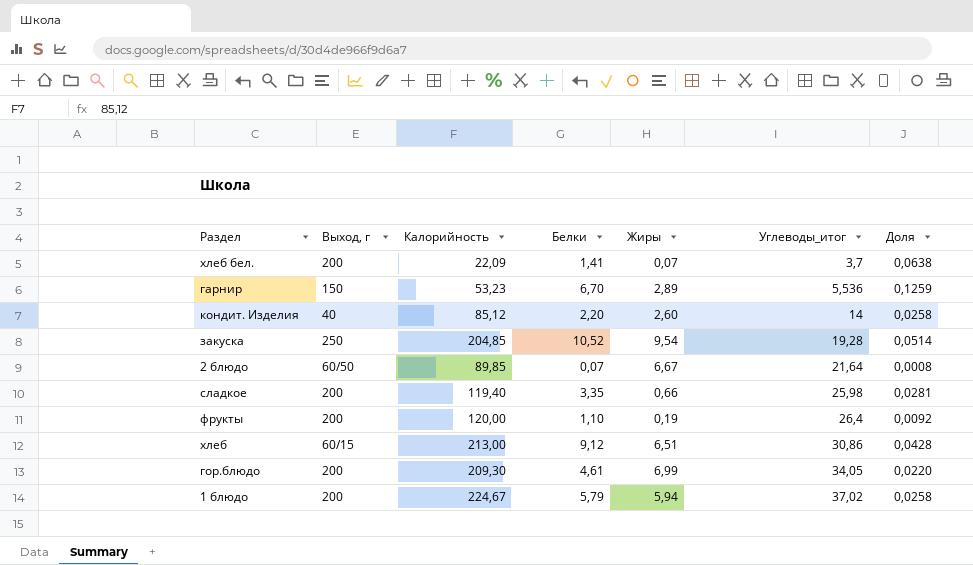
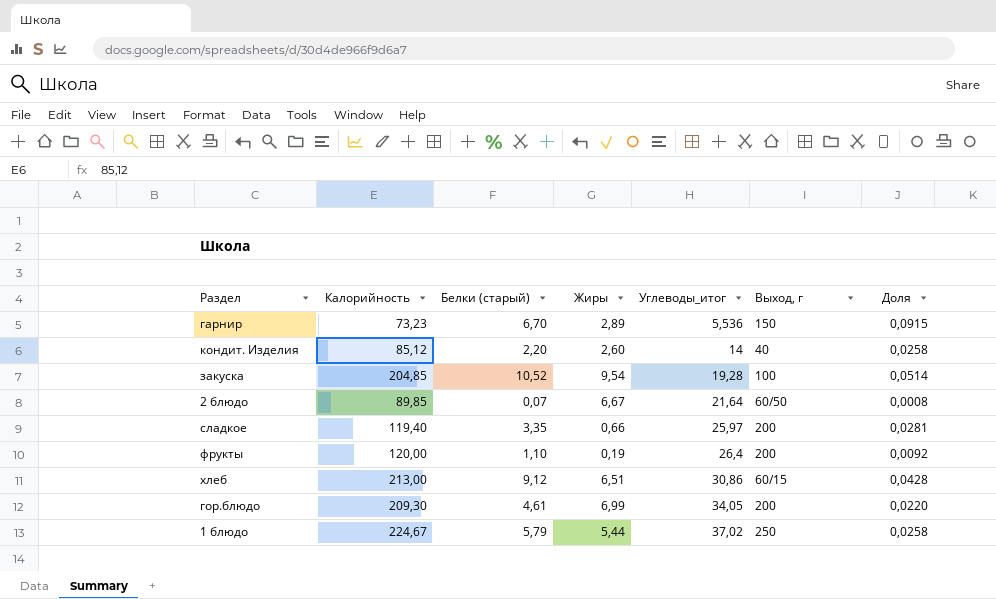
column name: Белки -> Белки (старый)
column Выход, г | position: 2 -> 6
row хлеб бел.: 200 | 22,09 | 1,41 | 0,07 | 3,7 | 0,0638 -> none
гарнир | Калорийность: 53,23 -> 73,23
гарнир | Доля: 0,1259 -> 0,0915
закуска | Выход, г: 250 -> 100
сладкое | Углеводы_итог: 25,98 -> 25,97
1 блюдо | Жиры: 5,94 -> 5,44
1 блюдо | Выход, г: 200 -> 250

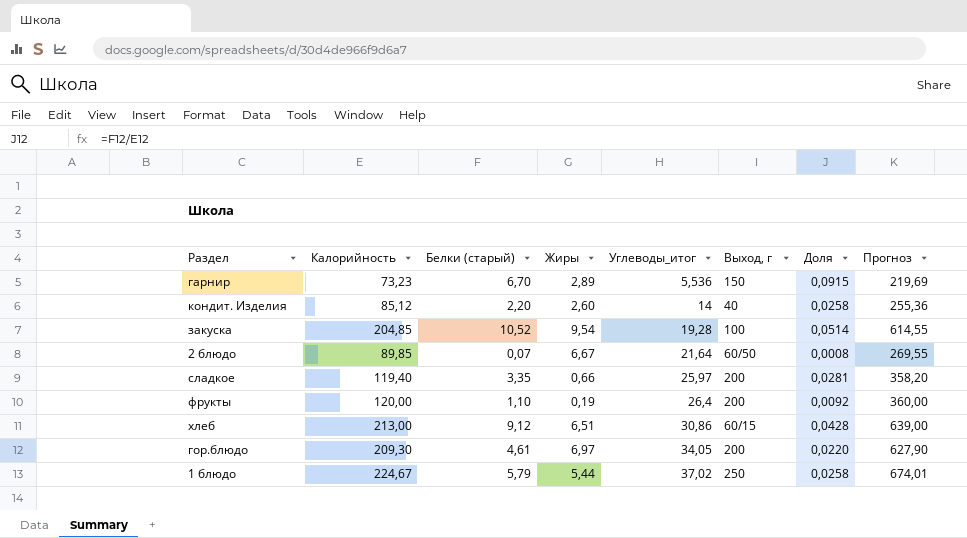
column Прогноз | formula: none -> [Калорийность] * 3
гор.блюдо | Жиры: 6,99 -> 6,97

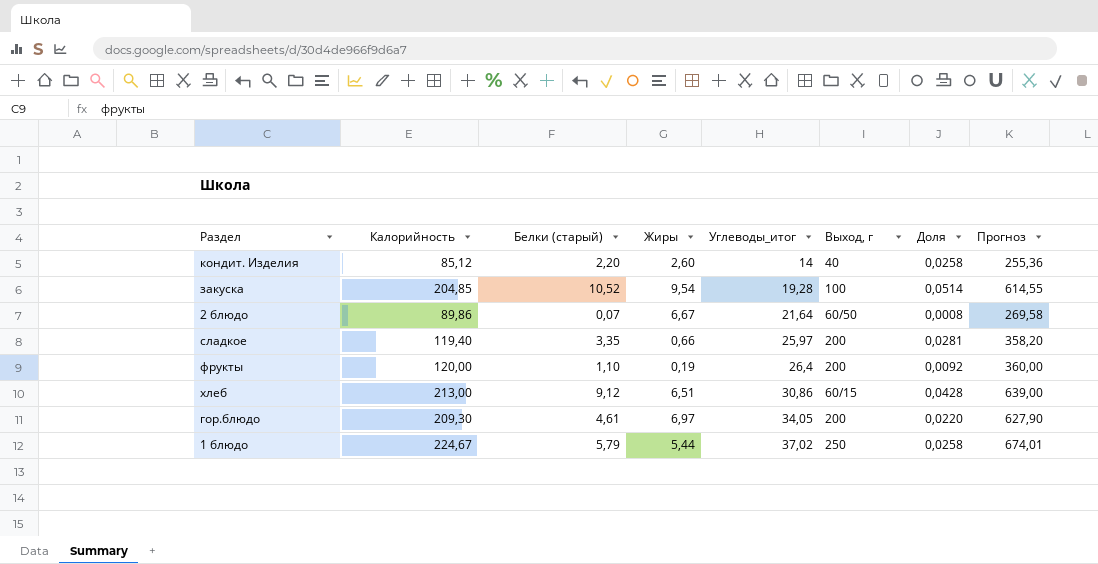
row гарнир: 73,23 | 6,70 | 2,89 | 5,536 | 150 | 0,0915 | 219,69 -> none
2 блюдо | Калорийность: 89,85 -> 89,86
2 блюдо | Прогноз: 269,55 -> 269,58

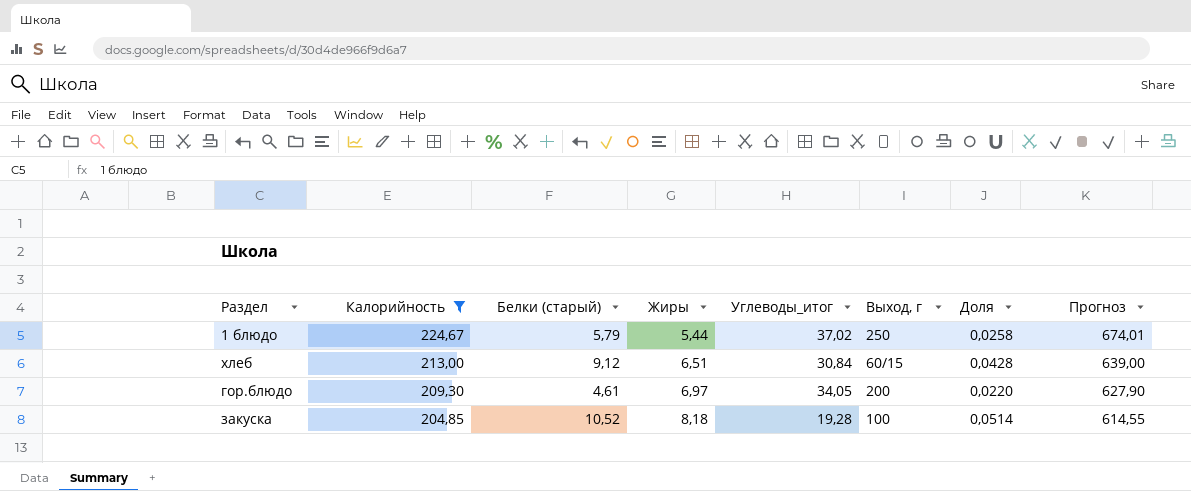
filter: none -> Калорийность >= 204,85
row order: Углеводы_итог ascending -> Калорийность descending
хлеб | Углеводы_итог: 30,86 -> 30,84
закуска | Жиры: 9,54 -> 8,18

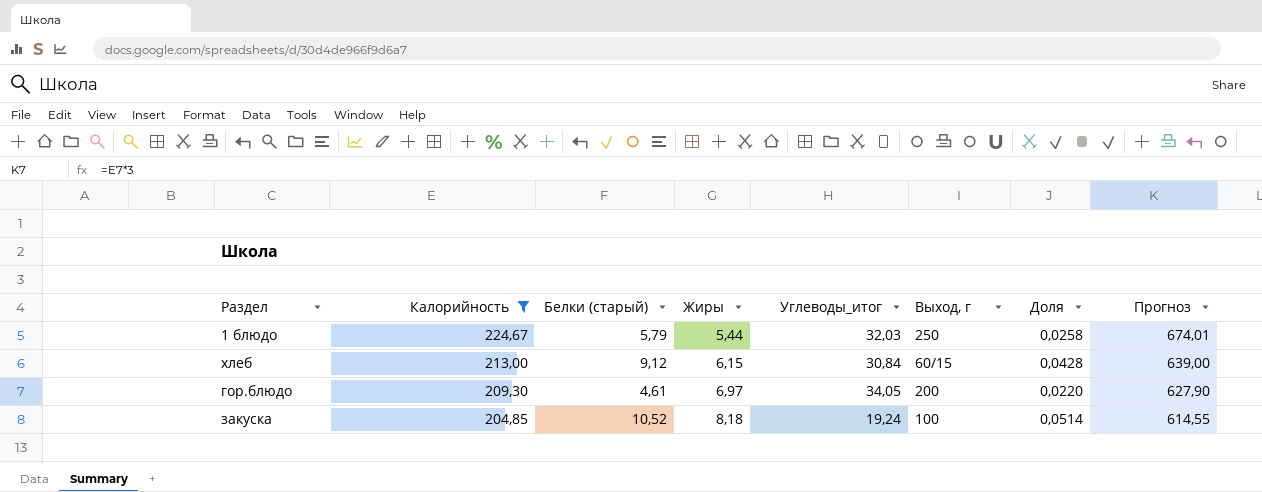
1 блюдо | Углеводы_итог: 37,02 -> 32,03
хлеб | Жиры: 6,51 -> 6,15
закуска | Углеводы_итог: 19,28 -> 19,24

